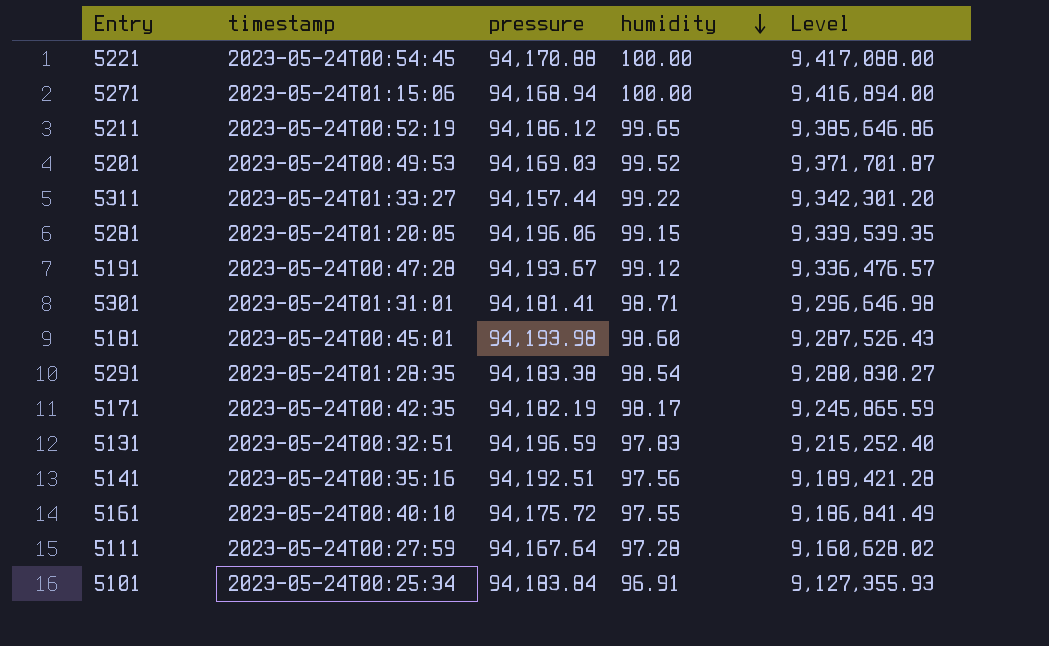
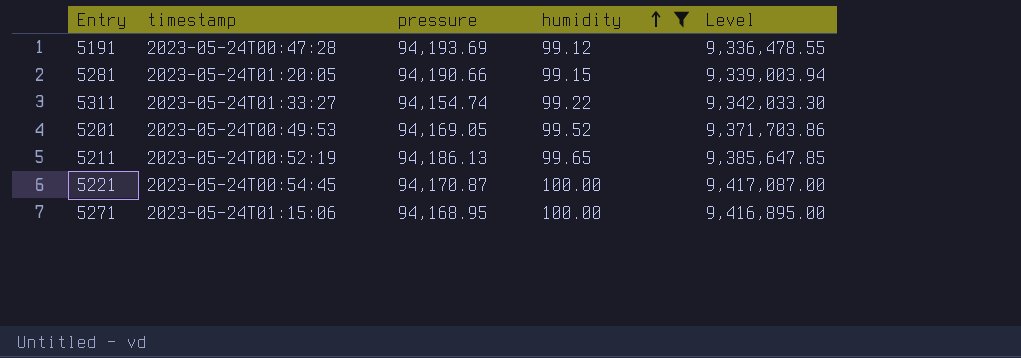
filter: none -> humidity >= 99.12
row order: humidity descending -> humidity ascending
5191 | pressure: 94,193.67 -> 94,193.69
5191 | Level: 9,336,476.57 -> 9,336,478.55
5281 | pressure: 94,196.06 -> 94,190.66
5281 | Level: 9,339,539.35 -> 9,339,003.94
5311 | pressure: 94,157.44 -> 94,154.74
5311 | Level: 9,342,301.20 -> 9,342,033.30
5201 | pressure: 94,169.03 -> 94,169.05
5201 | Level: 9,371,701.87 -> 9,371,703.86
5211 | pressure: 94,186.12 -> 94,186.13
5211 | Level: 9,385,646.86 -> 9,385,647.85
5221 | pressure: 94,170.88 -> 94,170.87
5221 | Level: 9,417,088.00 -> 9,417,087.00
5271 | pressure: 94,168.94 -> 94,168.95
5271 | Level: 9,416,894.00 -> 9,416,895.00

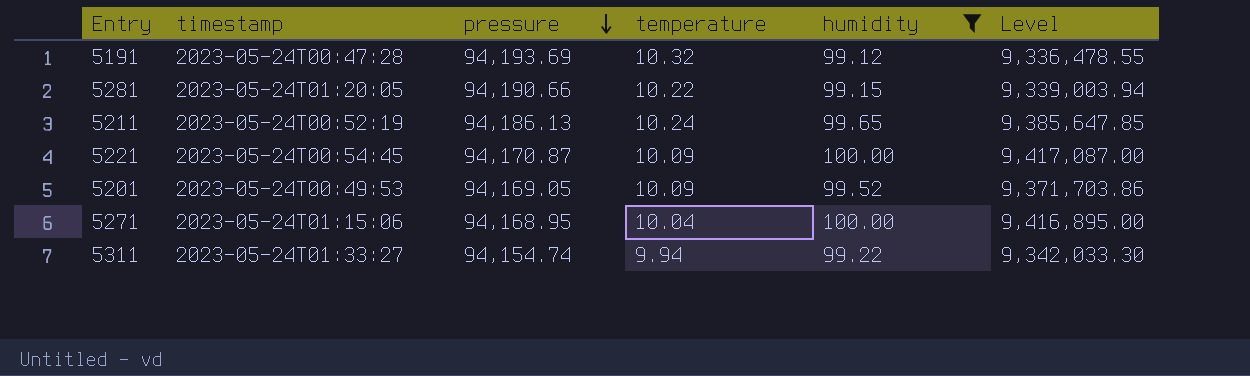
row order: humidity ascending -> pressure descending
column temperature | position: none -> 4

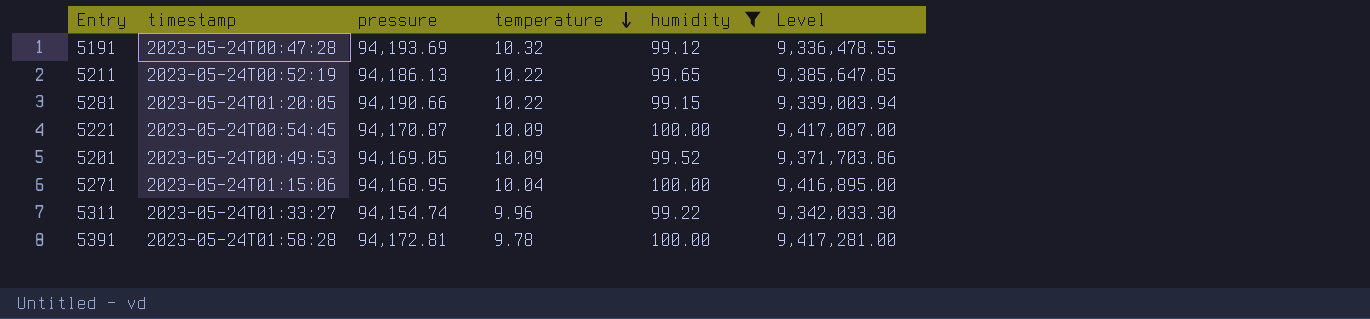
row order: pressure descending -> temperature descending
5211 | temperature: 10.24 -> 10.22
5311 | temperature: 9.94 -> 9.96
row 5391: none -> 2023-05-24T01:58:28 | 94,172.81 | 9.78 | 100.00 | 9,417,281.00

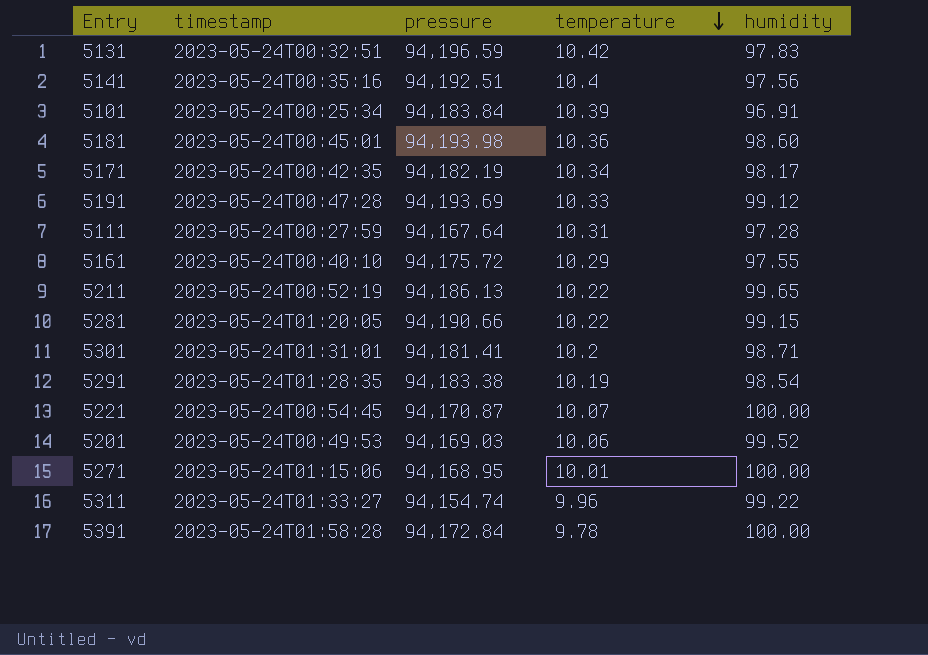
filter: humidity >= 99.12 -> none
column Level | formula: [pressure] * [humidity] -> none
5191 | temperature: 10.32 -> 10.33
5221 | temperature: 10.09 -> 10.07
5201 | pressure: 94,169.05 -> 94,169.03
5201 | temperature: 10.09 -> 10.06
5271 | temperature: 10.04 -> 10.01
5391 | pressure: 94,172.81 -> 94,172.84

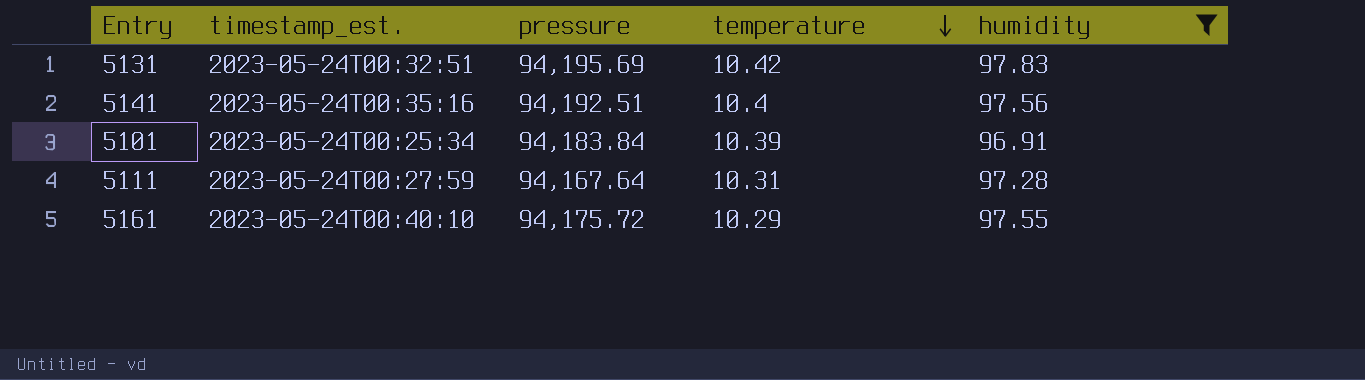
filter: none -> humidity <= 97.83
column name: timestamp -> timestamp_est.
5131 | pressure: 94,196.59 -> 94,195.69

